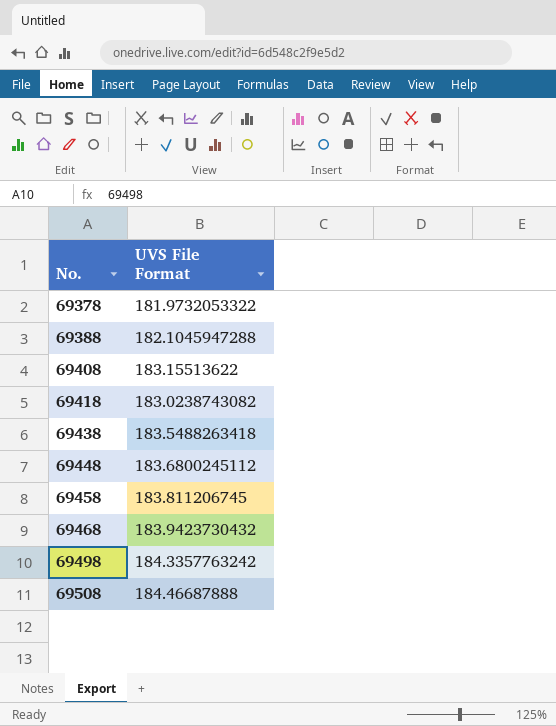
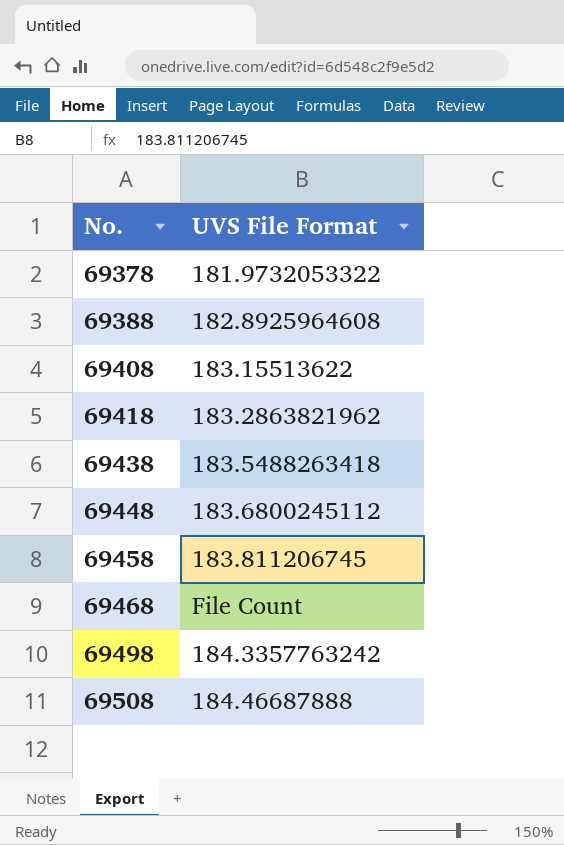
69388 | UVS File Format: 182.1045947288 -> 182.8925964608
69418 | UVS File Format: 183.0238743082 -> 183.2863821962
69468 | UVS File Format: 183.9423730432 -> File Count

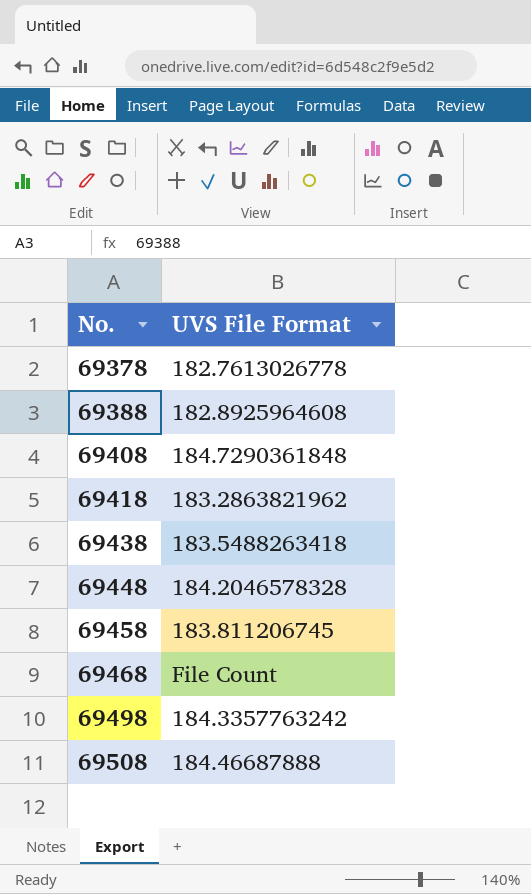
69378 | UVS File Format: 181.9732053322 -> 182.7613026778
69408 | UVS File Format: 183.15513622 -> 184.7290361848
69448 | UVS File Format: 183.6800245112 -> 184.2046578328

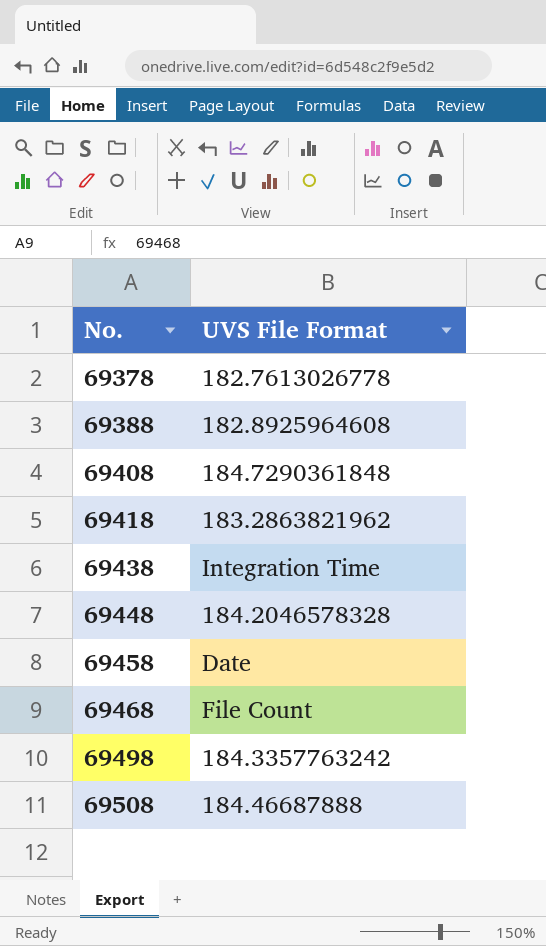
69438 | UVS File Format: 183.5488263418 -> Integration Time
69458 | UVS File Format: 183.811206745 -> Date

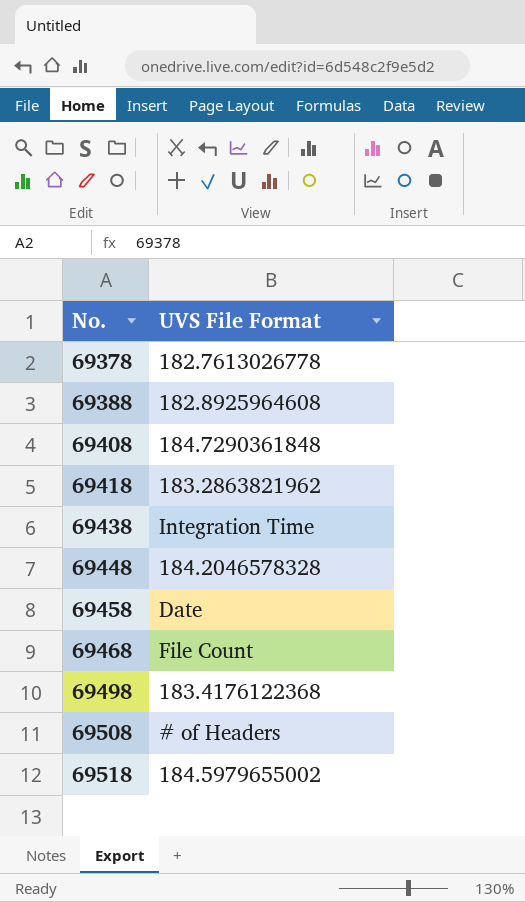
69498 | UVS File Format: 184.3357763242 -> 183.4176122368
69508 | UVS File Format: 184.46687888 -> # of Headers
row 69518: none -> 184.5979655002

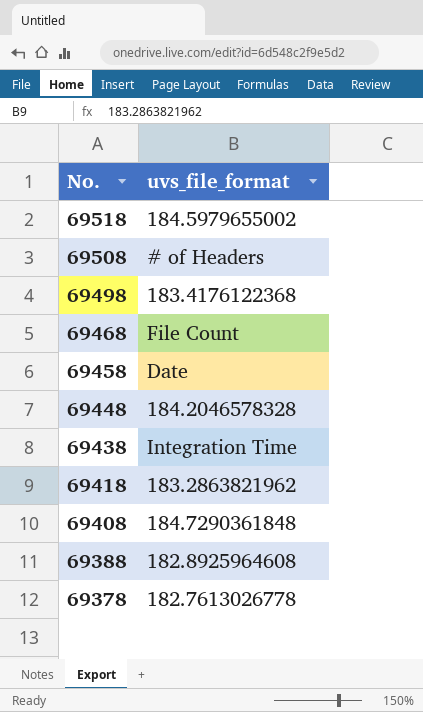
row order: No. ascending -> No. descending
column name: UVS File Format -> uvs_file_format

